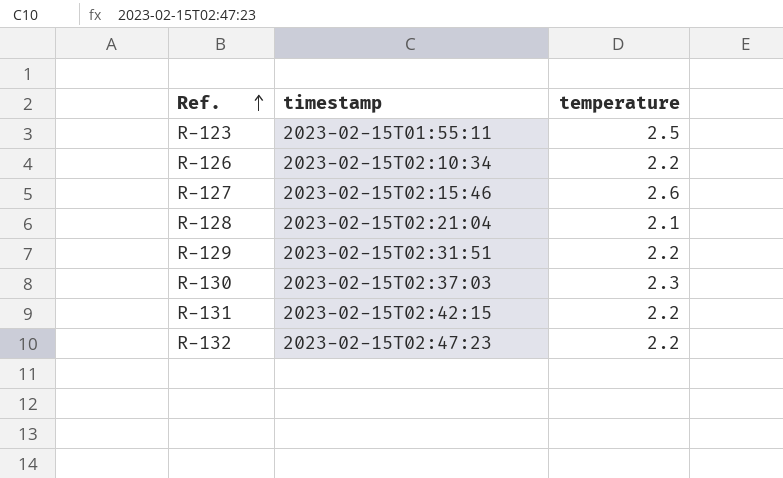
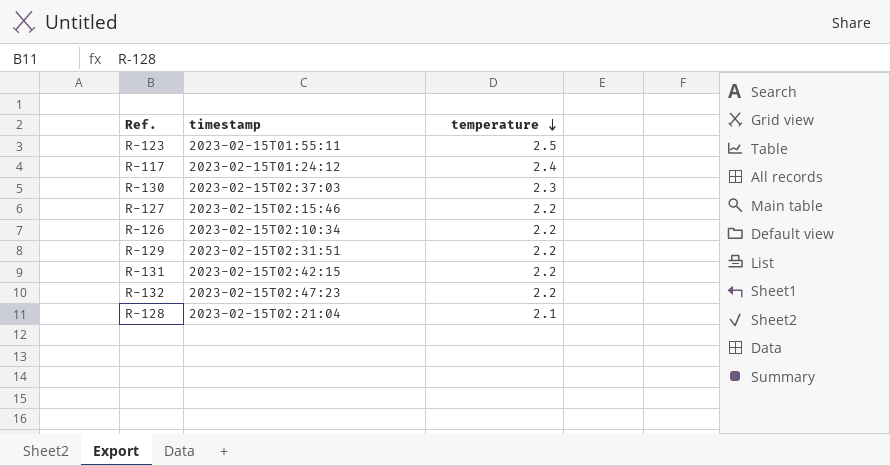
row order: Ref. ascending -> temperature descending
row R-117: none -> 2023-02-15T01:24:12 | 2.4
R-127 | temperature: 2.6 -> 2.2

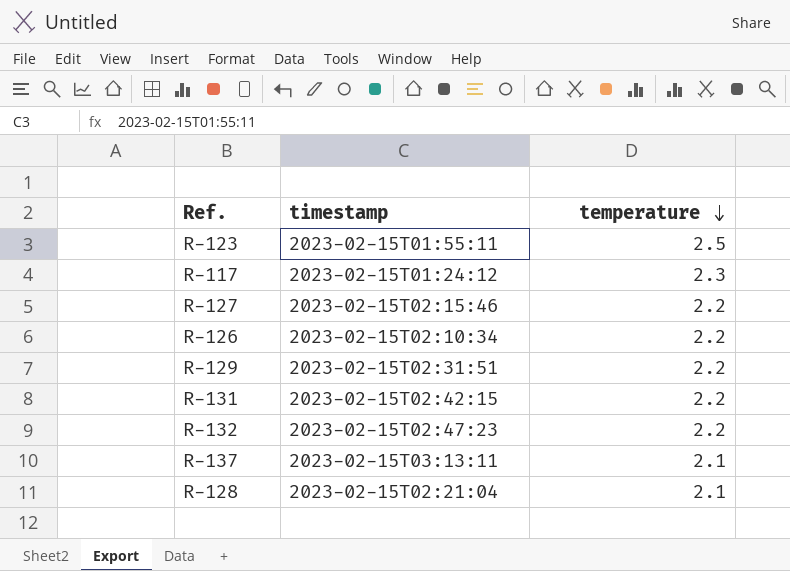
row R-130: 2023-02-15T02:37:03 | 2.3 -> none
R-117 | temperature: 2.4 -> 2.3
row R-137: none -> 2023-02-15T03:13:11 | 2.1

